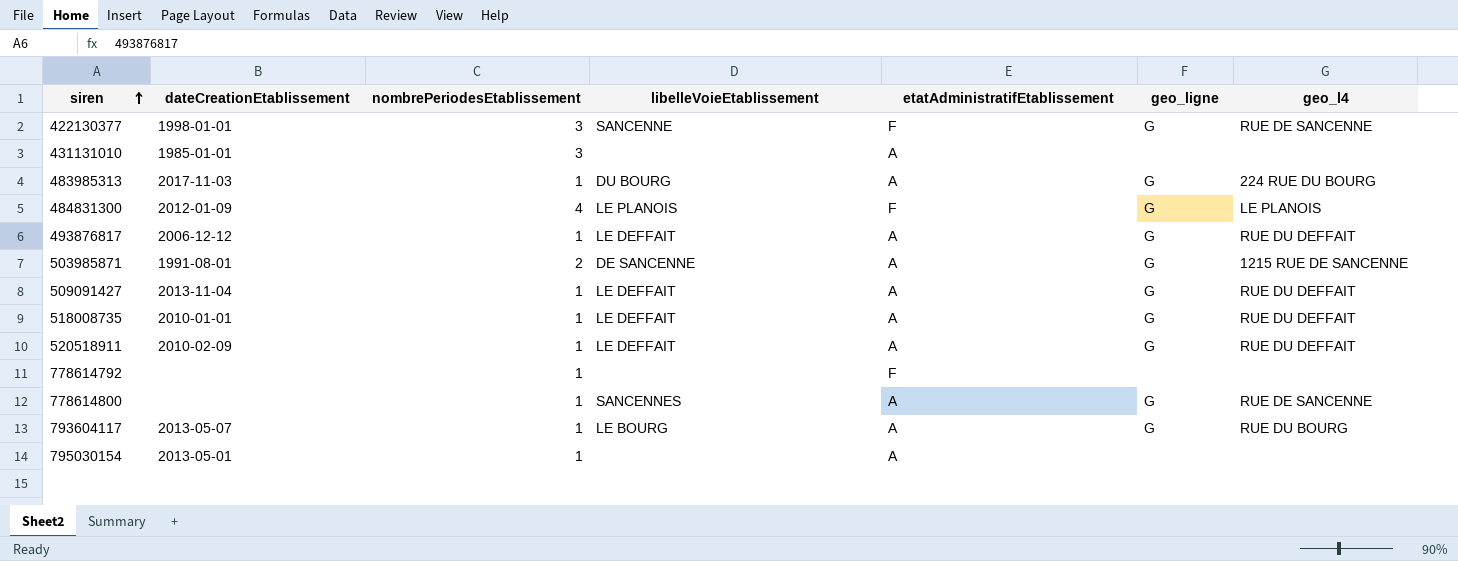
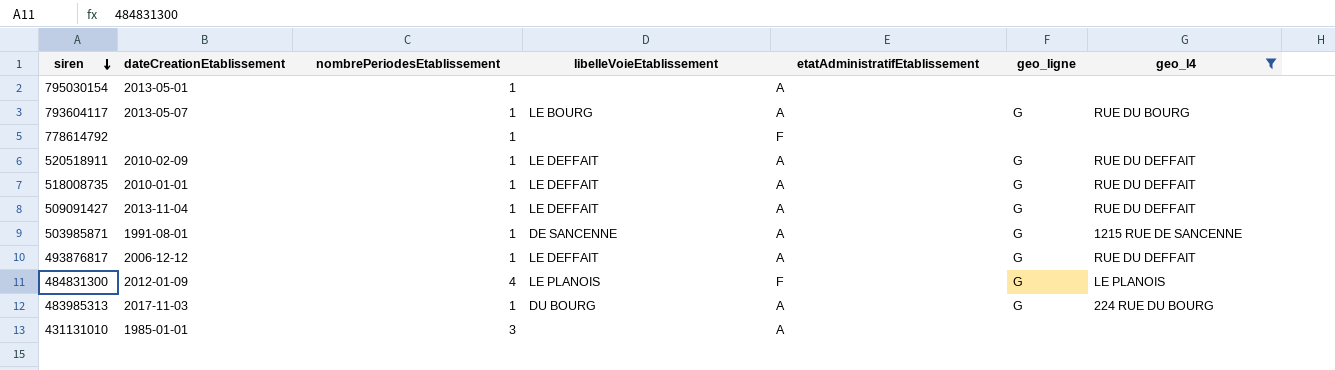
filter: none -> geo_l4 != RUE DE SANCENNE
row order: siren ascending -> siren descending
503985871 | nombrePeriodesEtablissement: 2 -> 1

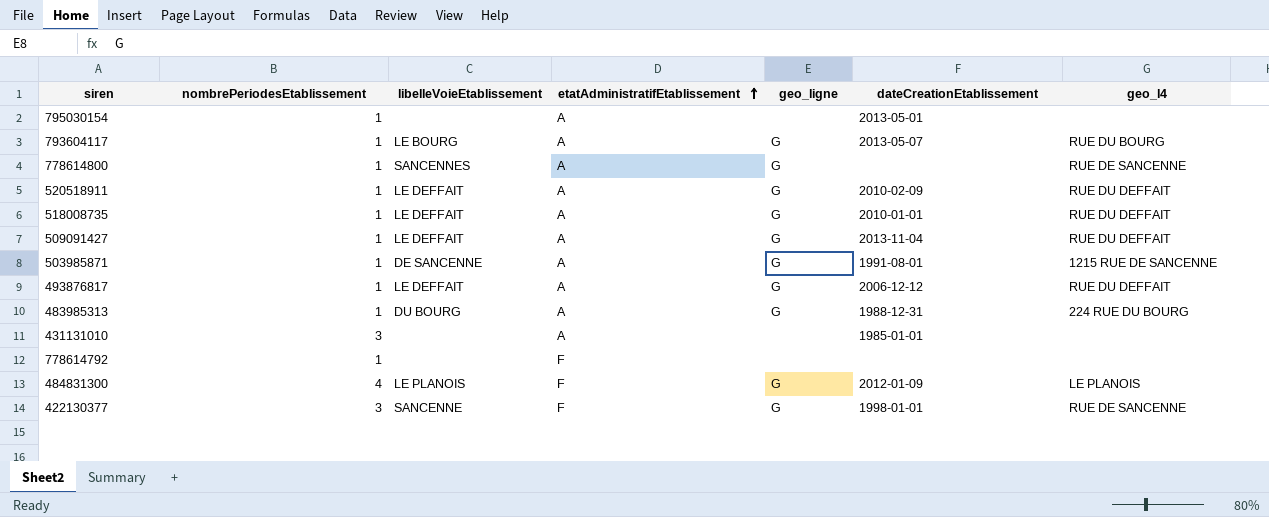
filter: geo_l4 != RUE DE SANCENNE -> none
row order: siren descending -> etatAdministratifEtablissement ascending
column dateCreationEtablissement | position: 2 -> 6
483985313 | dateCreationEtablissement: 2017-11-03 -> 1988-12-31

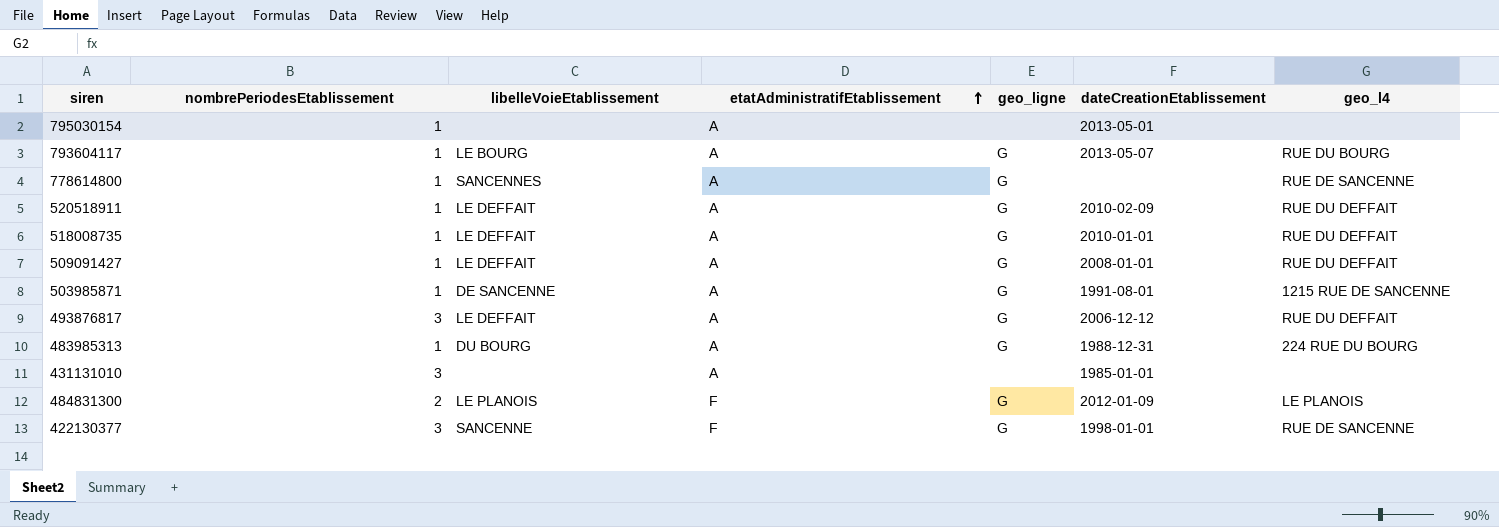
row 778614792: 1 | none | F | none | none | none -> none
509091427 | dateCreationEtablissement: 2013-11-04 -> 2008-01-01
493876817 | nombrePeriodesEtablissement: 1 -> 3
484831300 | nombrePeriodesEtablissement: 4 -> 2

